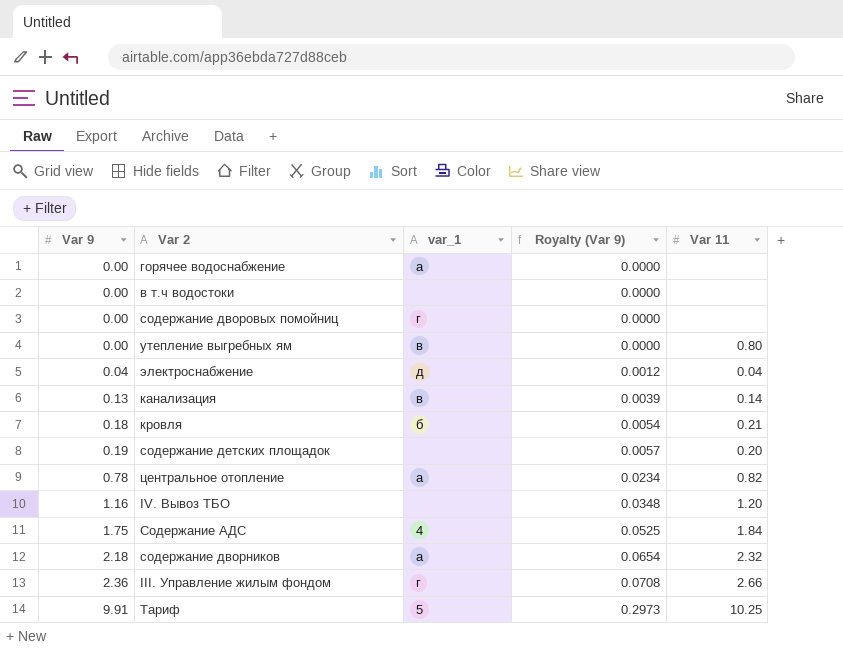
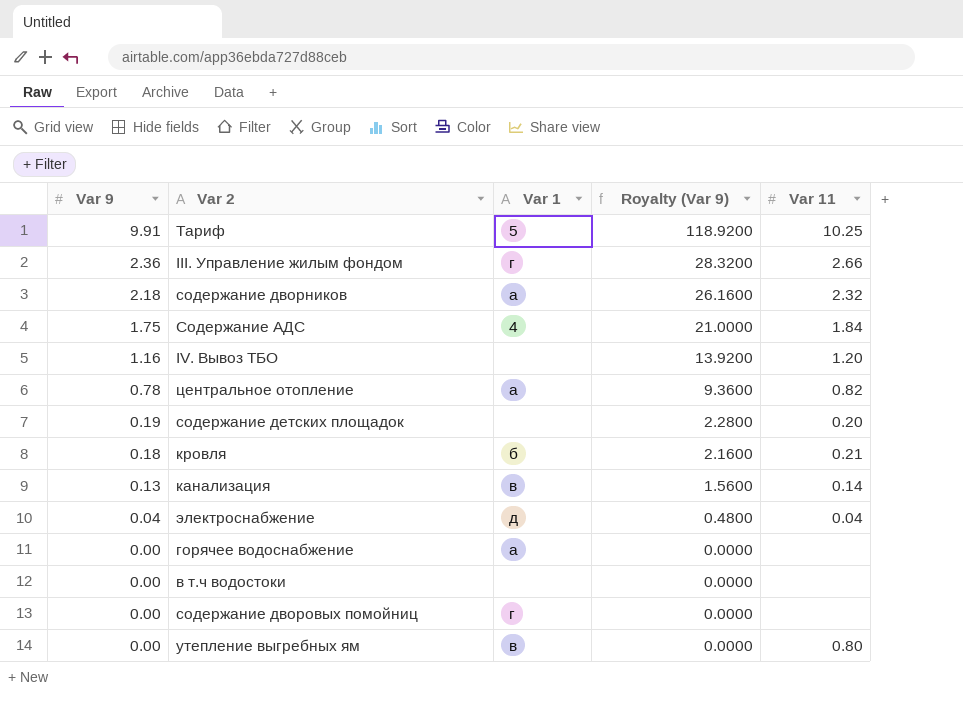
row order: Var 9 ascending -> Var 9 descending
column name: var_1 -> Var 1
column Royalty (Var 9) | formula: [Var 9] * 0.03 -> [Var 9] * 12

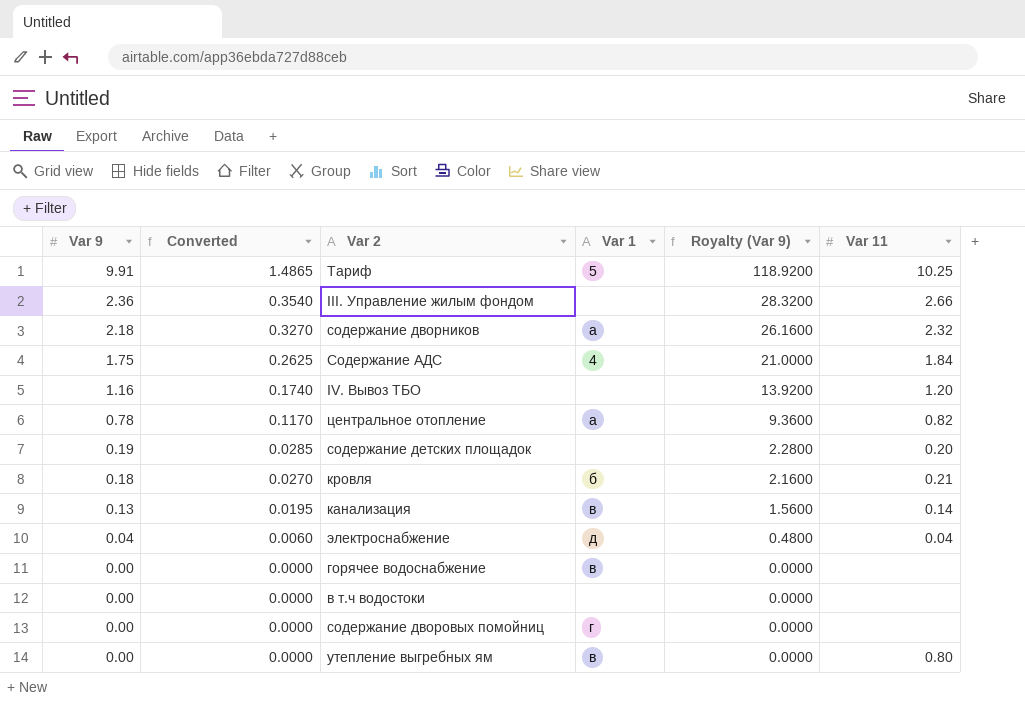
column Converted | formula: none -> [Var 9] * 0.15
III. Управление жилым фондом | Var 1: г -> none
горячее водоснабжение | Var 1: а -> в

